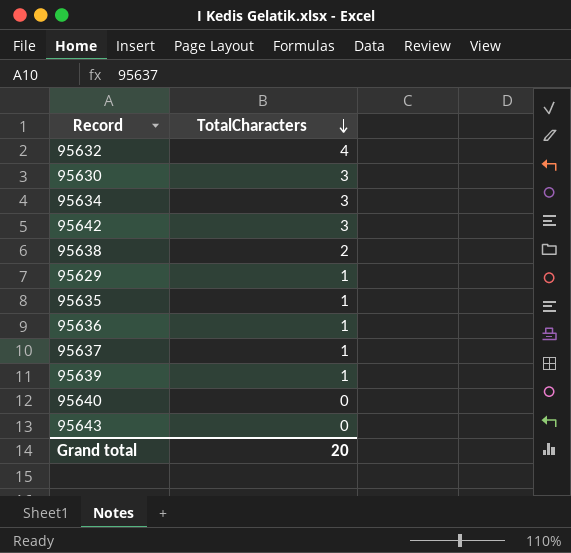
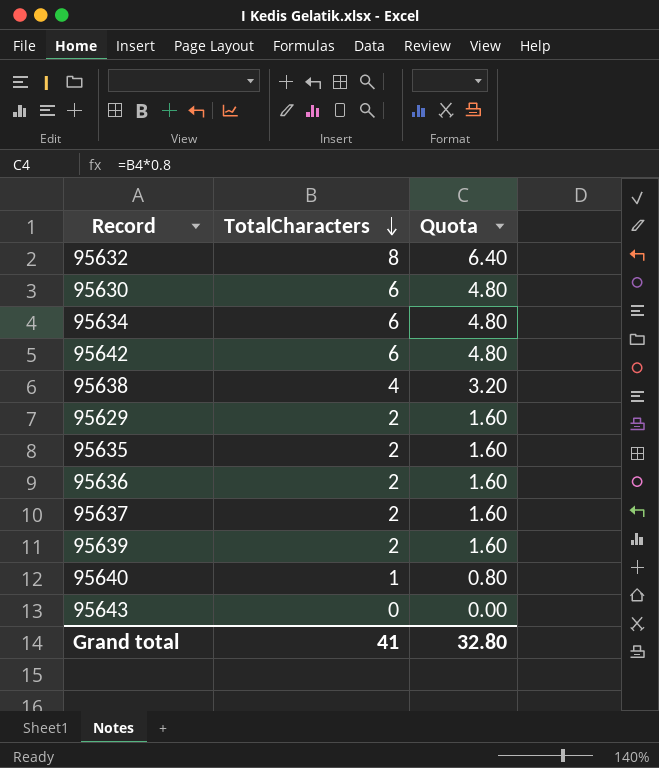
column Quota | formula: none -> [TotalCharacters] * 0.8
95632 | TotalCharacters: 4 -> 8
95630 | TotalCharacters: 3 -> 6
95634 | TotalCharacters: 3 -> 6
95642 | TotalCharacters: 3 -> 6
95638 | TotalCharacters: 2 -> 4
95629 | TotalCharacters: 1 -> 2
95635 | TotalCharacters: 1 -> 2
95636 | TotalCharacters: 1 -> 2
95637 | TotalCharacters: 1 -> 2
95639 | TotalCharacters: 1 -> 2
95640 | TotalCharacters: 0 -> 1
Grand total | TotalCharacters: 20 -> 41

